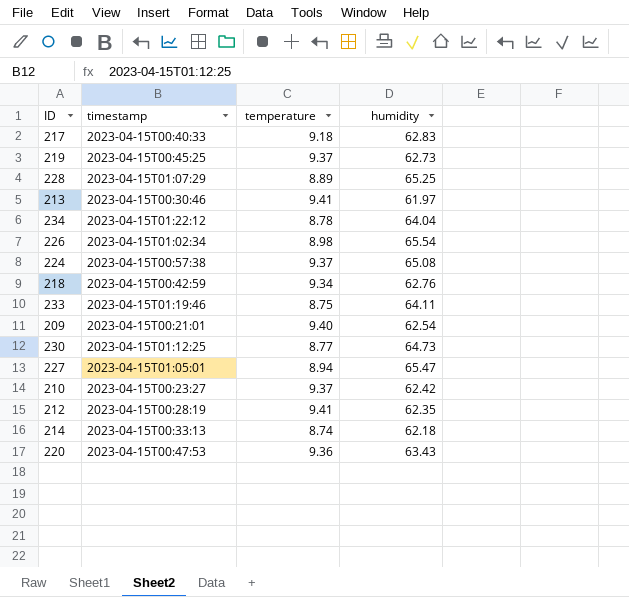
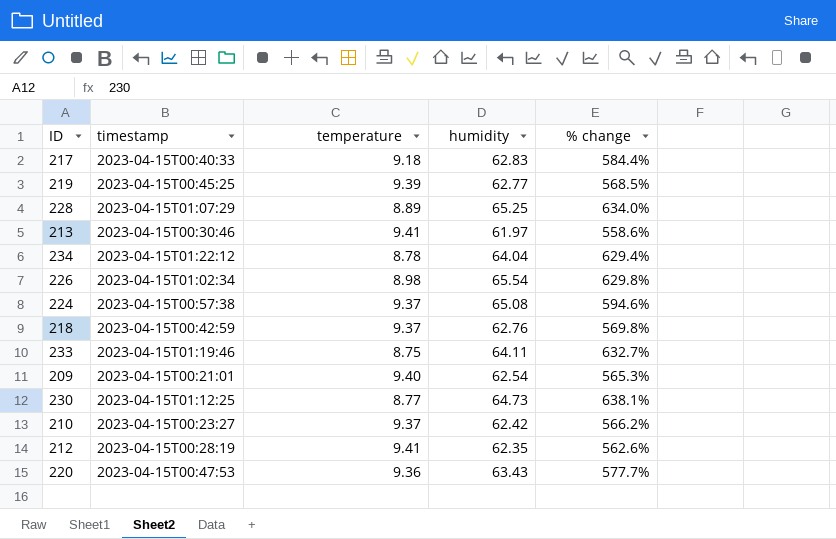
column % change | formula: none -> ([humidity] - [temperature]) / [temperature]
row 227: 2023-04-15T01:05:01 | 8.94 | 65.47 -> none
row 214: 2023-04-15T00:33:13 | 8.74 | 62.18 -> none
219 | temperature: 9.37 -> 9.39
219 | humidity: 62.73 -> 62.77
218 | temperature: 9.34 -> 9.37

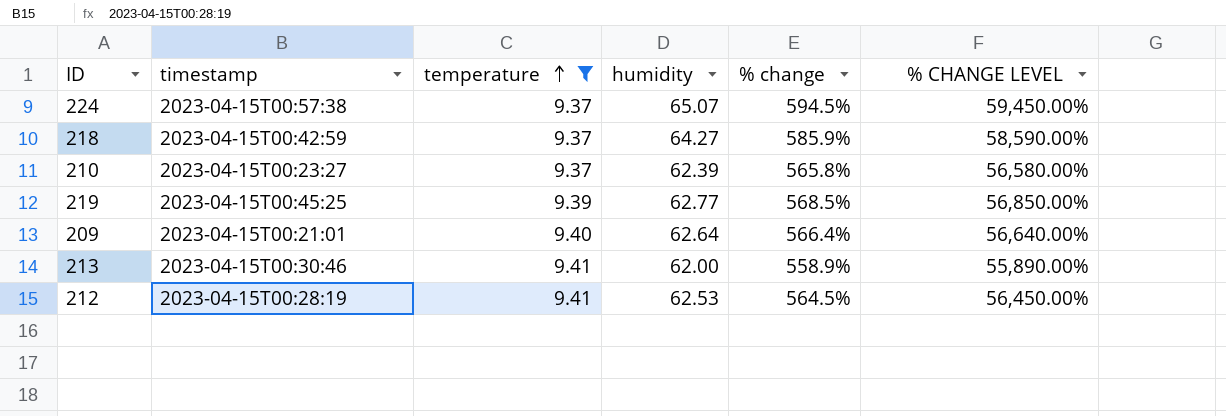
filter: none -> temperature >= 9.37
row order: none -> temperature ascending
column % CHANGE LEVEL | formula: none -> [% change] * 100
224 | humidity: 65.08 -> 65.07
224 | % change: 594.6% -> 594.5%
218 | humidity: 62.76 -> 64.27
218 | % change: 569.8% -> 585.9%
210 | humidity: 62.42 -> 62.39
210 | % change: 566.2% -> 565.8%
209 | humidity: 62.54 -> 62.64
209 | % change: 565.3% -> 566.4%
213 | humidity: 61.97 -> 62.00
213 | % change: 558.6% -> 558.9%
212 | humidity: 62.35 -> 62.53
212 | % change: 562.6% -> 564.5%

